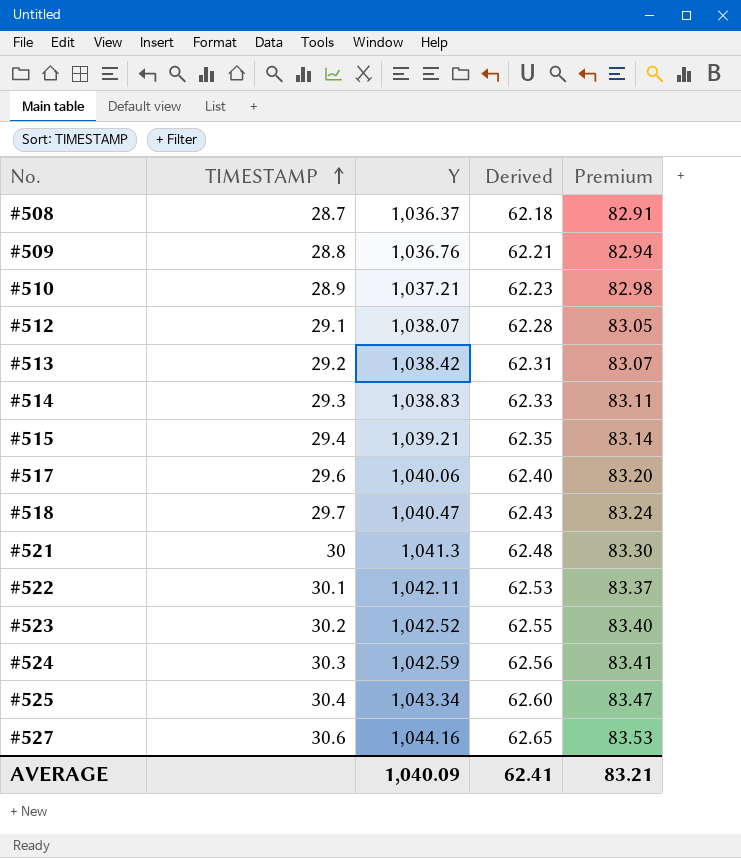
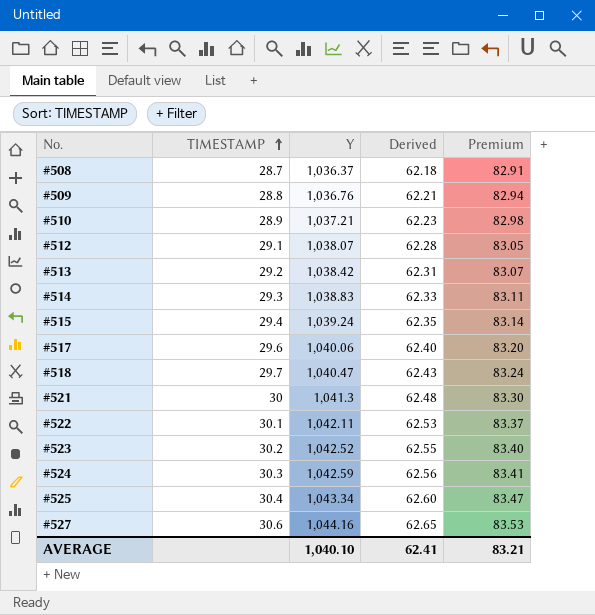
#515 | Y: 1,039.21 -> 1,039.24
AVERAGE | Y: 1,040.09 -> 1,040.10

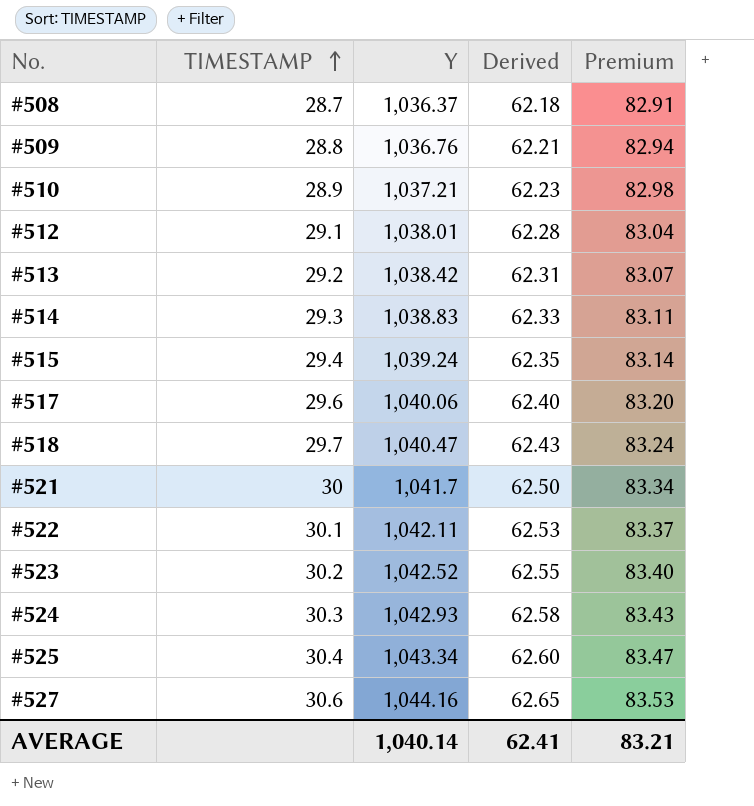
#512 | Y: 1,038.07 -> 1,038.01
#512 | Premium: 83.05 -> 83.04
#521 | Y: 1,041.3 -> 1,041.7
#521 | Derived: 62.48 -> 62.50
#521 | Premium: 83.30 -> 83.34
#524 | Y: 1,042.59 -> 1,042.93
#524 | Derived: 62.56 -> 62.58
#524 | Premium: 83.41 -> 83.43
AVERAGE | Y: 1,040.10 -> 1,040.14

